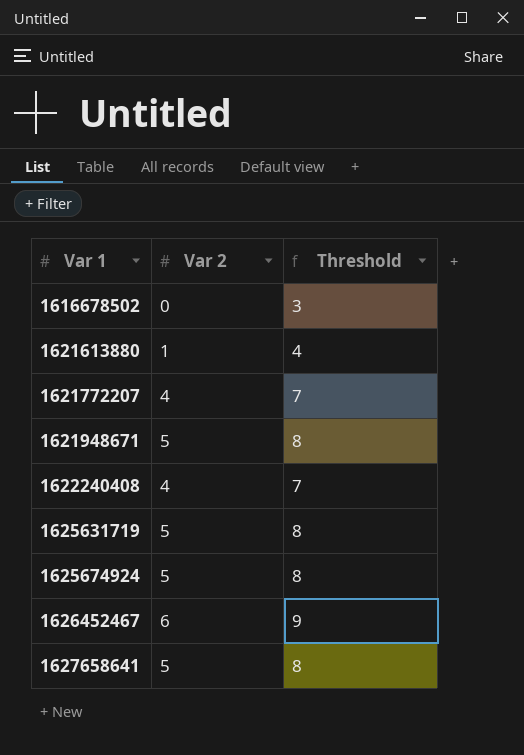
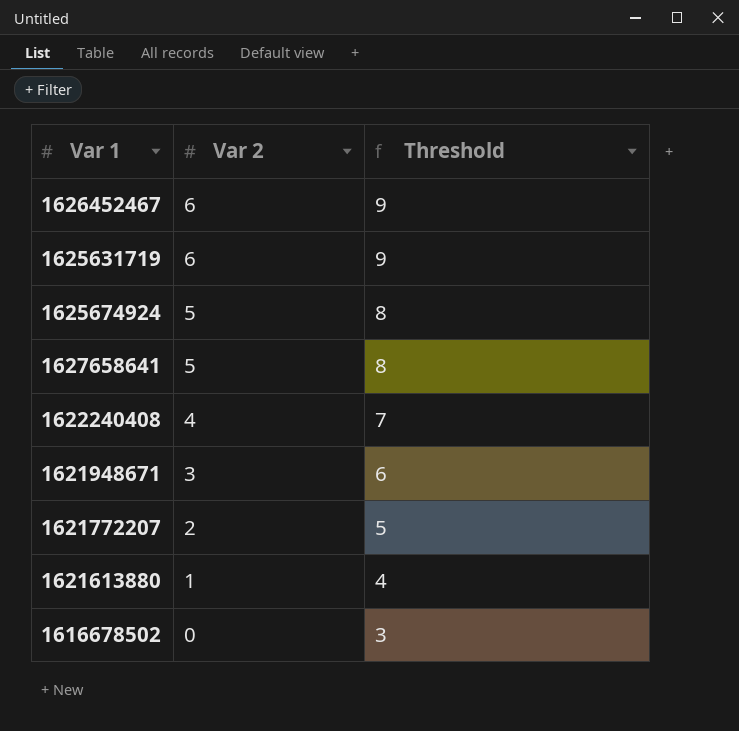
row order: Var 1 ascending -> Var 2 descending
1625631719 | Var 2: 5 -> 6
1625631719 | Threshold: 8 -> 9
1621948671 | Var 2: 5 -> 3
1621948671 | Threshold: 8 -> 6
1621772207 | Var 2: 4 -> 2
1621772207 | Threshold: 7 -> 5

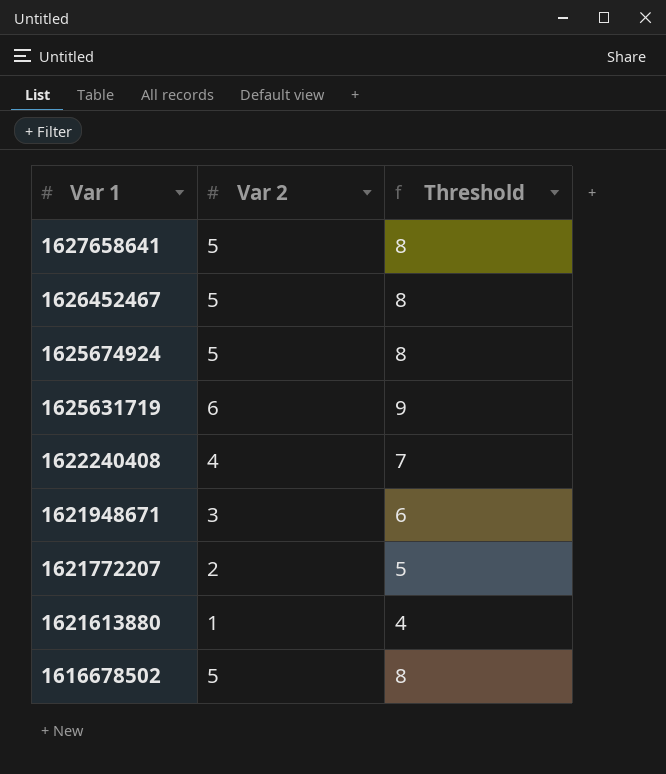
row order: Var 2 descending -> Var 1 descending
1626452467 | Var 2: 6 -> 5
1626452467 | Threshold: 9 -> 8
1616678502 | Var 2: 0 -> 5
1616678502 | Threshold: 3 -> 8

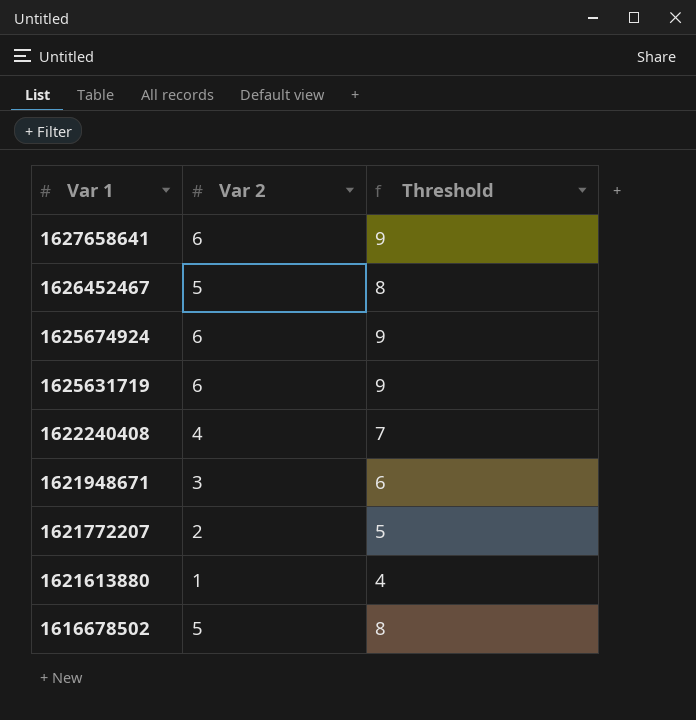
1627658641 | Var 2: 5 -> 6
1627658641 | Threshold: 8 -> 9
1625674924 | Var 2: 5 -> 6
1625674924 | Threshold: 8 -> 9

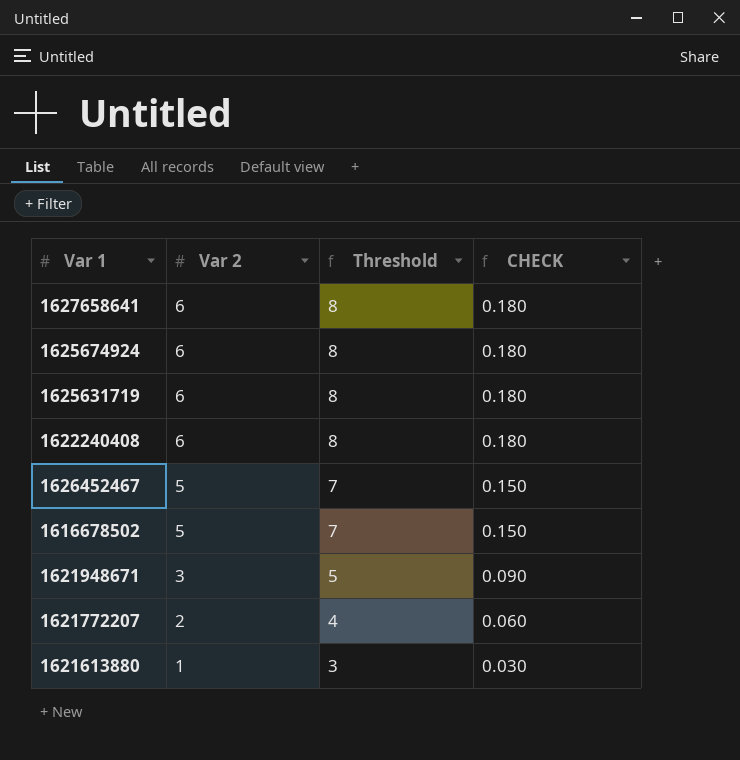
row order: Var 1 descending -> Var 2 descending
column Threshold | formula: [Var 2] + 3 -> [Var 2] + 2
column CHECK | formula: none -> [Var 2] * 0.03
1622240408 | Var 2: 4 -> 6

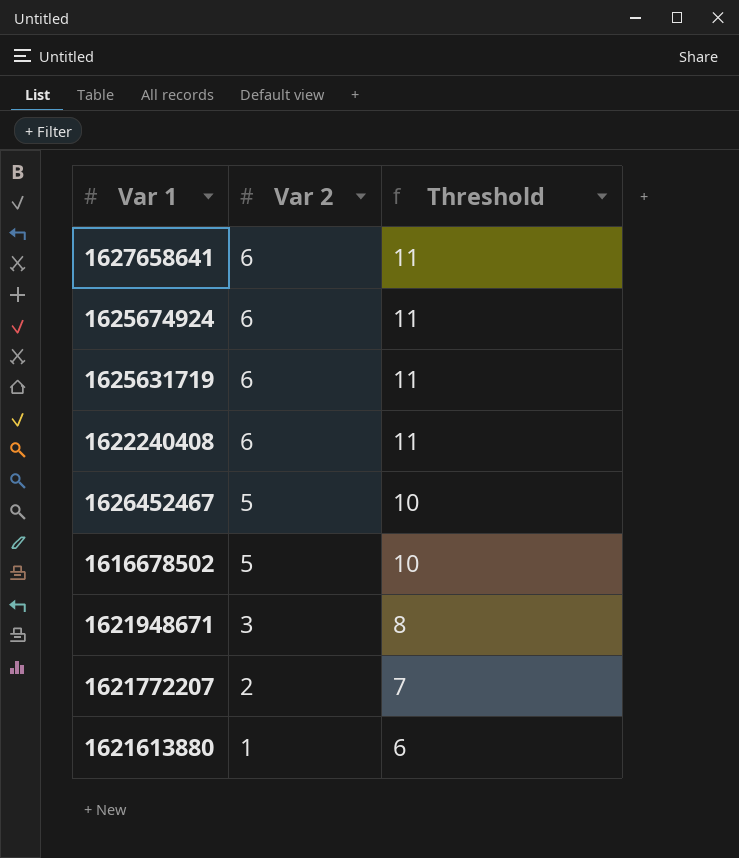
column CHECK | formula: [Var 2] * 0.03 -> none
column Threshold | formula: [Var 2] + 2 -> [Var 2] + 5

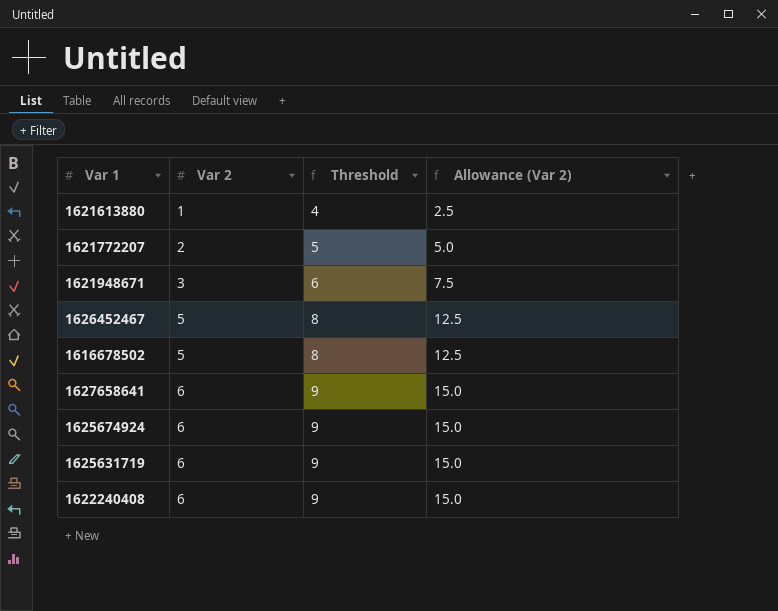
row order: Var 2 descending -> Var 2 ascending
column Threshold | formula: [Var 2] + 5 -> [Var 2] + 3
column Allowance (Var 2) | formula: none -> [Var 2] * 2.5

